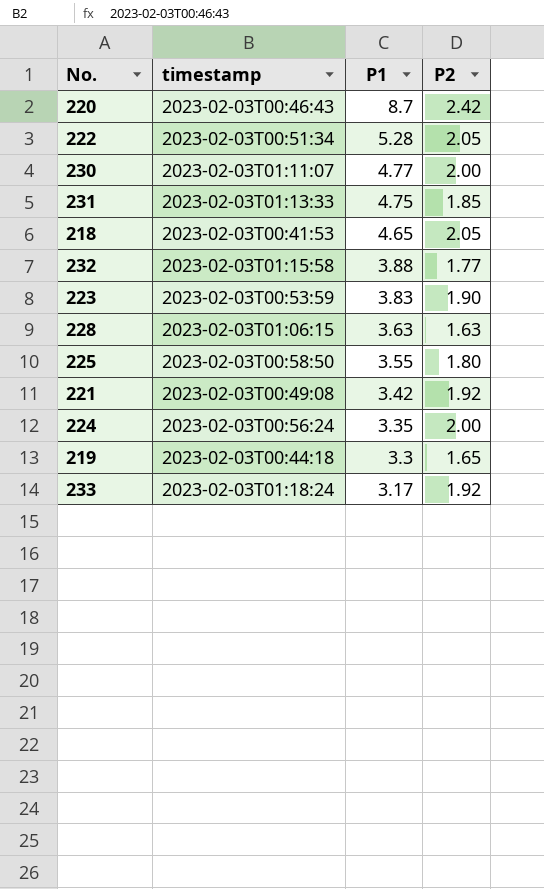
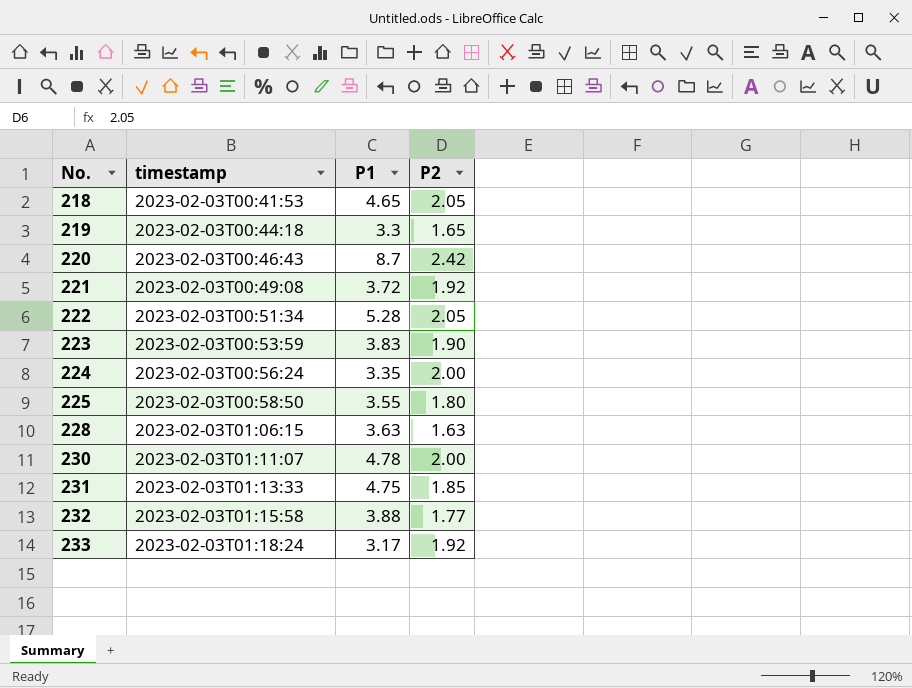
row order: P1 descending -> No. ascending
221 | P1: 3.42 -> 3.72
230 | P1: 4.77 -> 4.78

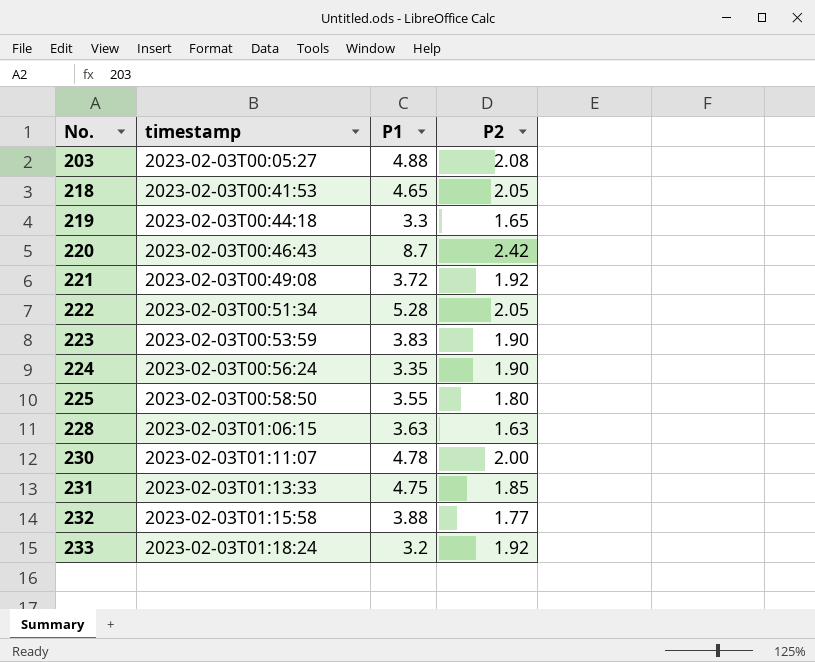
row 203: none -> 2023-02-03T00:05:27 | 4.88 | 2.08
224 | P2: 2.00 -> 1.90
233 | P1: 3.17 -> 3.2

